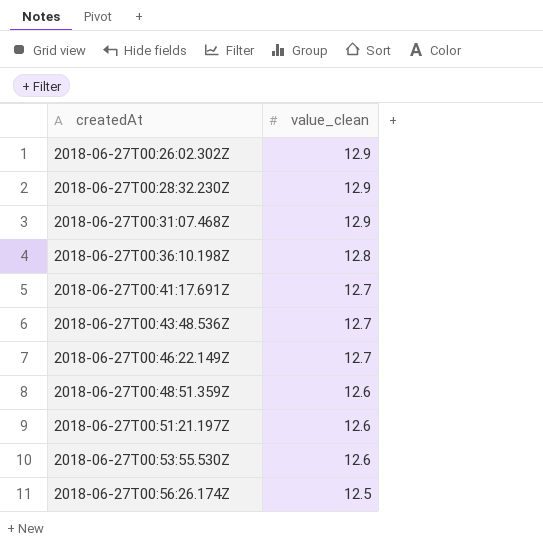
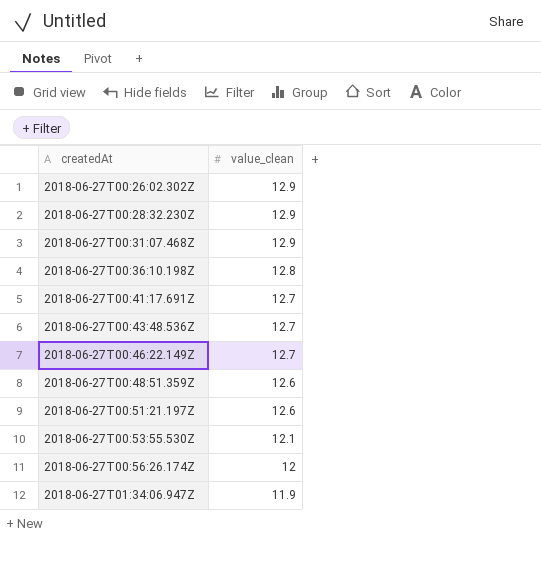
2018-06-27T00:53:55.530Z | value_clean: 12.6 -> 12.1
2018-06-27T00:56:26.174Z | value_clean: 12.5 -> 12
row 2018-06-27T01:34:06.947Z: none -> 11.9

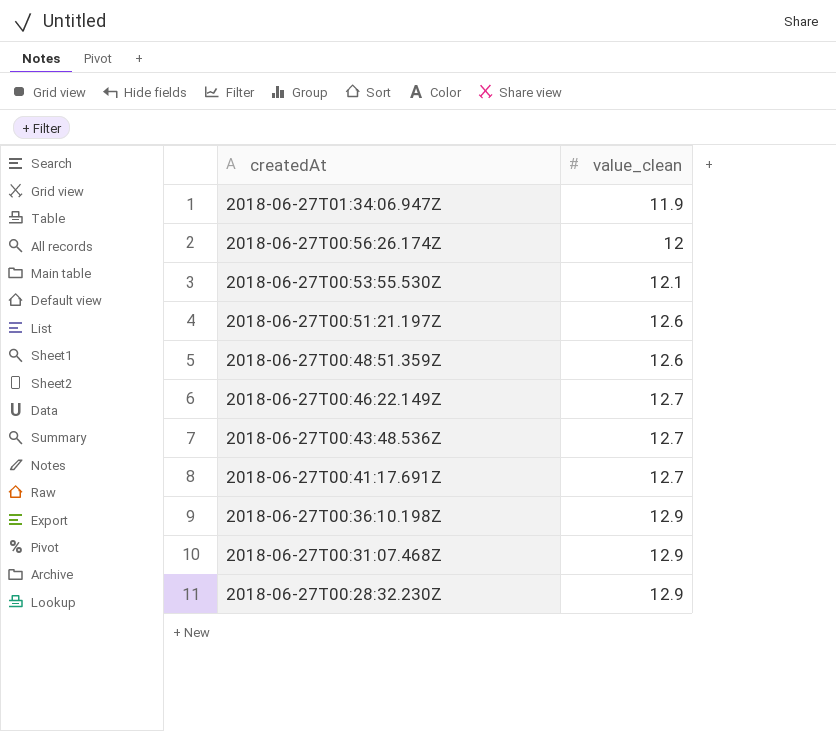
row order: createdAt ascending -> createdAt descending
row 2018-06-27T00:26:02.302Z: 12.9 -> none
2018-06-27T00:36:10.198Z | value_clean: 12.8 -> 12.9

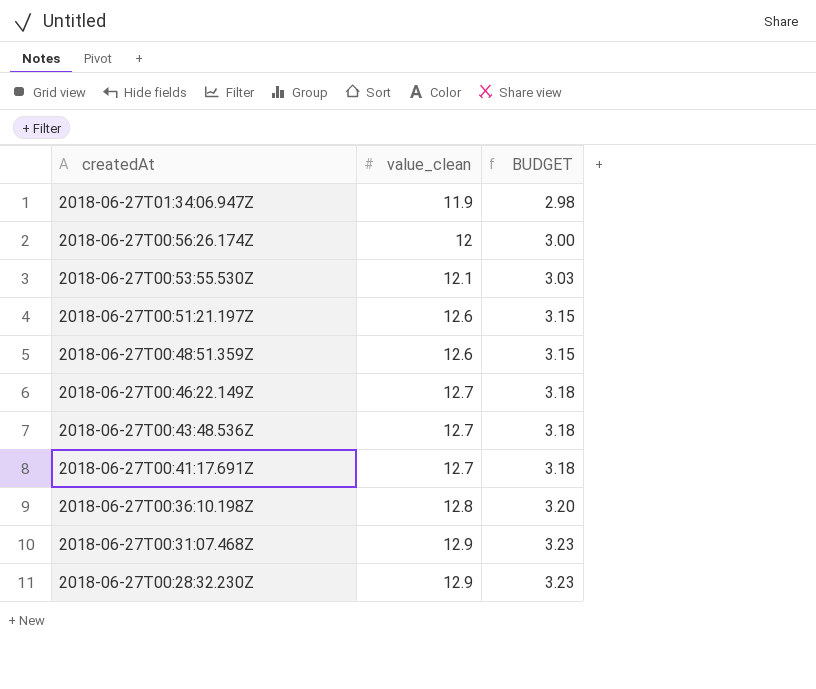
column BUDGET | formula: none -> [value_clean] * 0.25
2018-06-27T00:36:10.198Z | value_clean: 12.9 -> 12.8

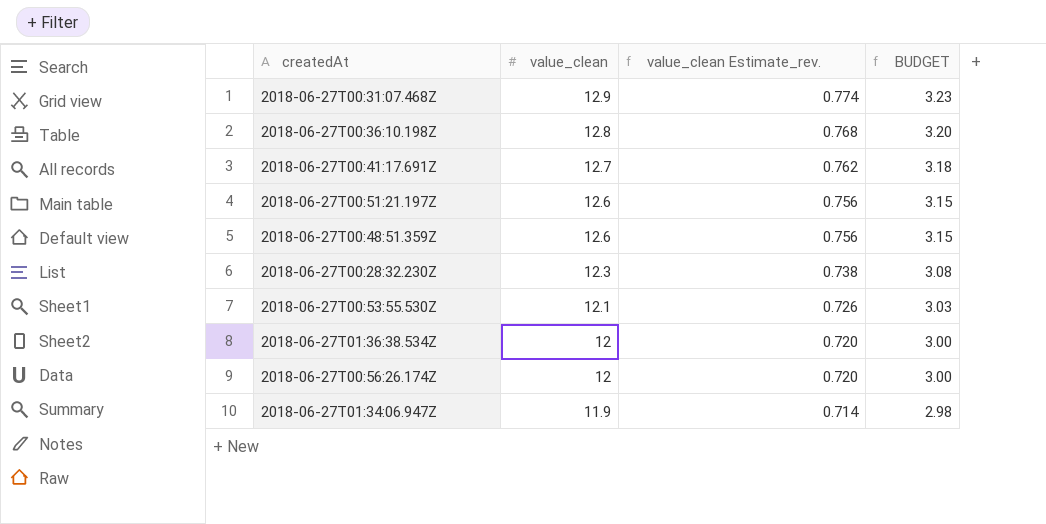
row order: createdAt descending -> value_clean descending
column value_clean Estimate_rev. | formula: none -> [value_clean] * 0.06
row 2018-06-27T00:46:22.149Z: 12.7 | 3.18 -> none
row 2018-06-27T00:43:48.536Z: 12.7 | 3.18 -> none
2018-06-27T00:28:32.230Z | value_clean: 12.9 -> 12.3
2018-06-27T00:28:32.230Z | BUDGET: 3.23 -> 3.08
row 2018-06-27T01:36:38.534Z: none -> 12 | 0.720 | 3.00

